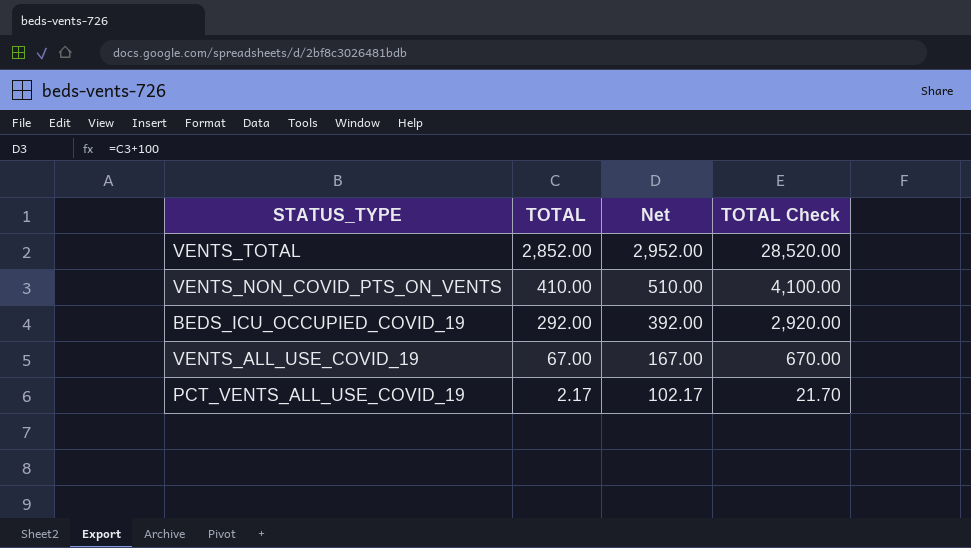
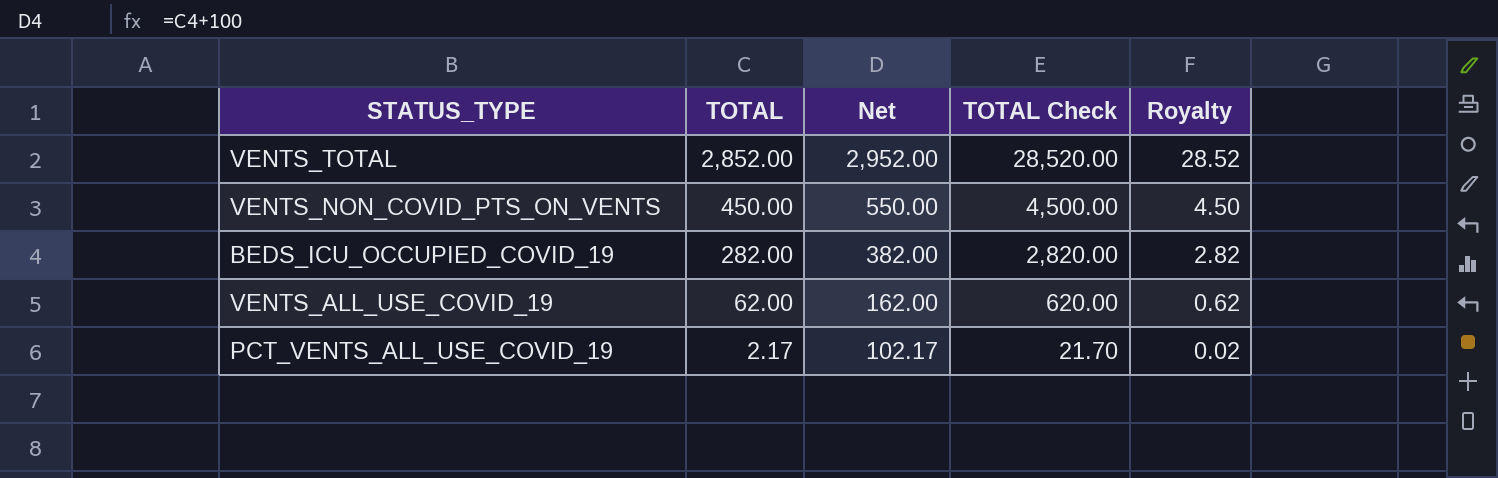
column Royalty | formula: none -> [TOTAL] * 0.01
VENTS_NON_COVID_PTS_ON_VENTS | TOTAL: 410.00 -> 450.00
VENTS_NON_COVID_PTS_ON_VENTS | Net: 510.00 -> 550.00
VENTS_NON_COVID_PTS_ON_VENTS | TOTAL Check: 4,100.00 -> 4,500.00
BEDS_ICU_OCCUPIED_COVID_19 | TOTAL: 292.00 -> 282.00
BEDS_ICU_OCCUPIED_COVID_19 | Net: 392.00 -> 382.00
BEDS_ICU_OCCUPIED_COVID_19 | TOTAL Check: 2,920.00 -> 2,820.00
VENTS_ALL_USE_COVID_19 | TOTAL: 67.00 -> 62.00
VENTS_ALL_USE_COVID_19 | Net: 167.00 -> 162.00
VENTS_ALL_USE_COVID_19 | TOTAL Check: 670.00 -> 620.00

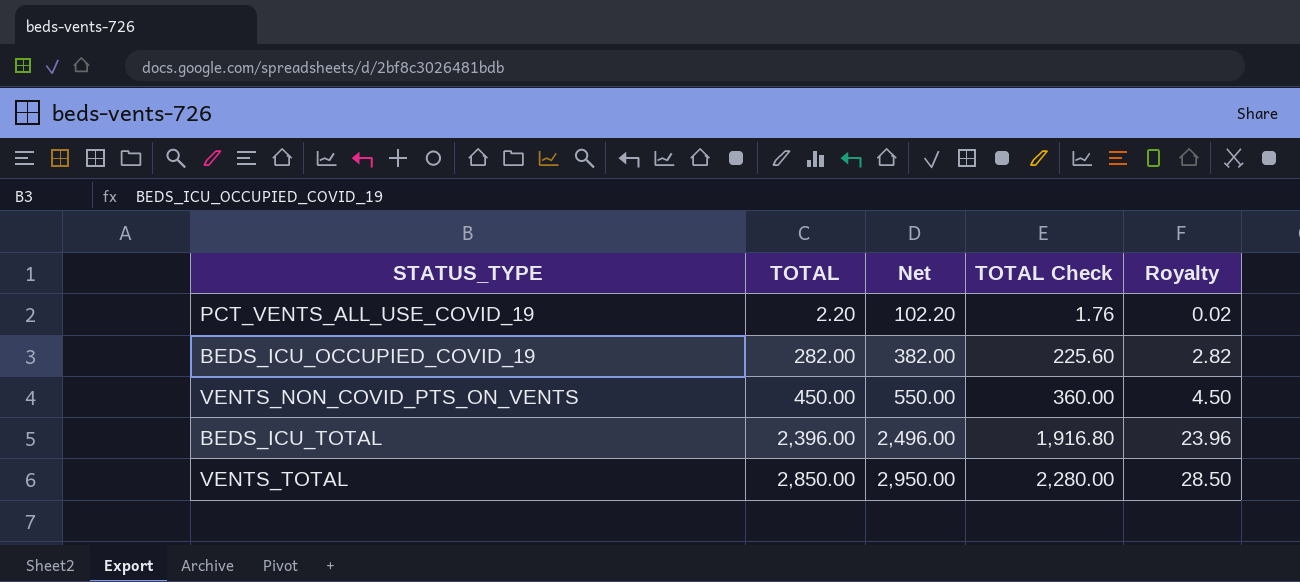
row order: TOTAL descending -> TOTAL ascending
column TOTAL Check | formula: [TOTAL] * 10 -> [TOTAL] * 0.8
row VENTS_ALL_USE_COVID_19: 62.00 | 162.00 | 620.00 | 0.62 -> none
PCT_VENTS_ALL_USE_COVID_19 | TOTAL: 2.17 -> 2.20
PCT_VENTS_ALL_USE_COVID_19 | Net: 102.17 -> 102.20
row BEDS_ICU_TOTAL: none -> 2,396.00 | 2,496.00 | 1,916.80 | 23.96
VENTS_TOTAL | TOTAL: 2,852.00 -> 2,850.00
VENTS_TOTAL | Net: 2,952.00 -> 2,950.00
VENTS_TOTAL | Royalty: 28.52 -> 28.50

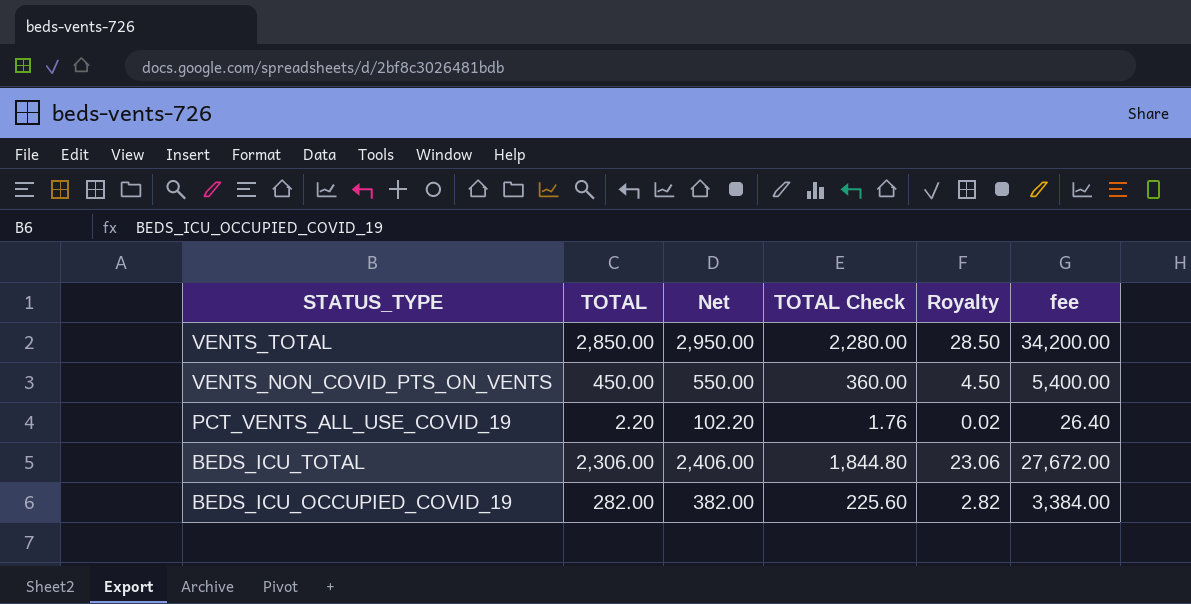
row order: TOTAL ascending -> STATUS_TYPE descending
column fee | formula: none -> [TOTAL] * 12
BEDS_ICU_TOTAL | TOTAL: 2,396.00 -> 2,306.00
BEDS_ICU_TOTAL | Net: 2,496.00 -> 2,406.00
BEDS_ICU_TOTAL | TOTAL Check: 1,916.80 -> 1,844.80
BEDS_ICU_TOTAL | Royalty: 23.96 -> 23.06

